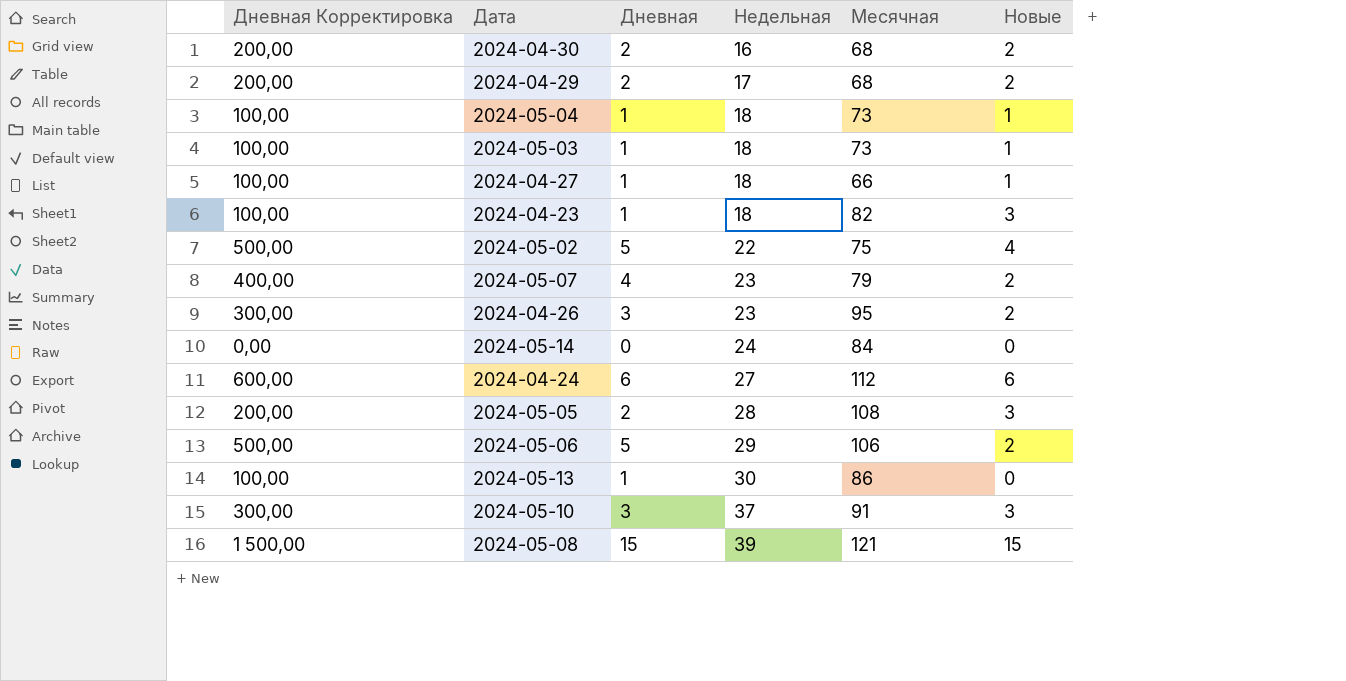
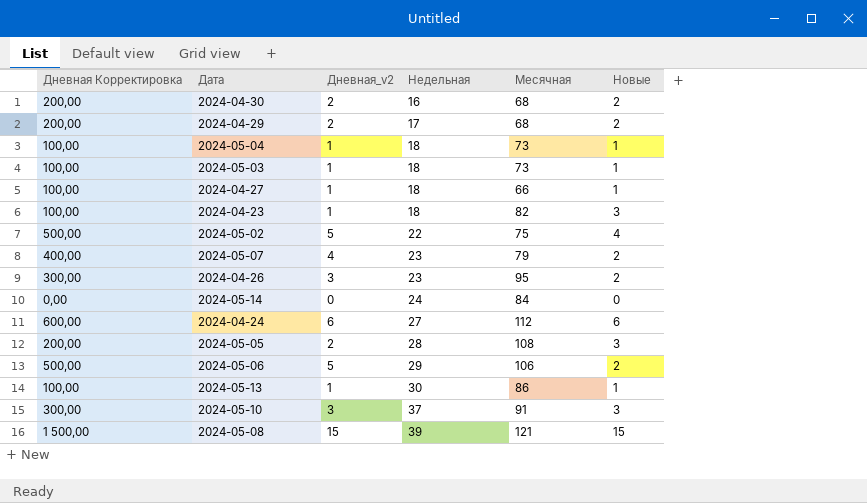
column name: Дневная -> Дневная_v2
2024-05-13 | Новые: 0 -> 1

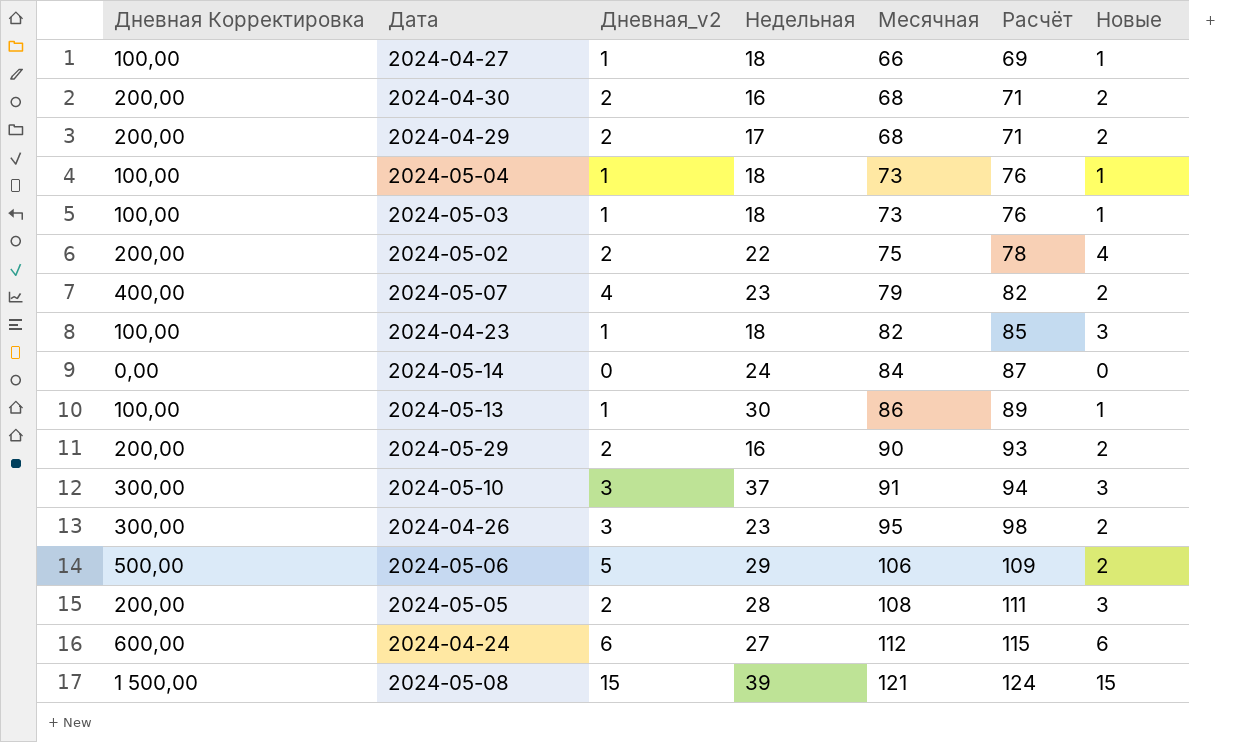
row order: Недельная ascending -> Месячная ascending
column Расчёт | formula: none -> [Месячная] + 3
2024-05-02 | Дневная Корректировка: 500,00 -> 200,00
2024-05-02 | Дневная_v2: 5 -> 2
row 2024-05-29: none -> 200,00 | 2 | 16 | 90 | 93 | 2

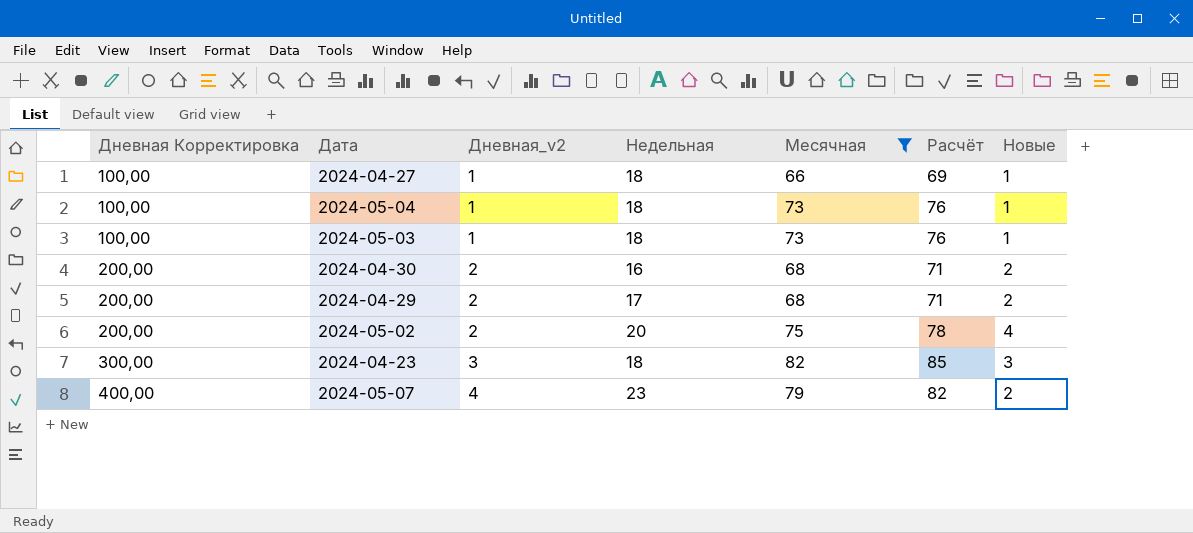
filter: none -> Месячная <= 82
row order: Месячная ascending -> Дневная Корректировка ascending
2024-05-02 | Недельная: 22 -> 20
2024-04-23 | Дневная Корректировка: 100,00 -> 300,00
2024-04-23 | Дневная_v2: 1 -> 3

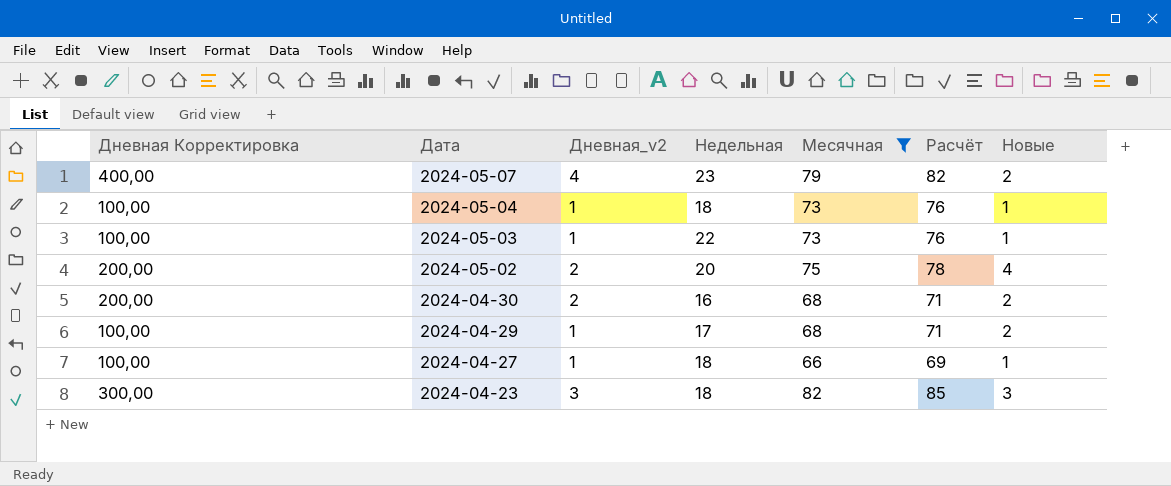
row order: Дневная Корректировка ascending -> Дата descending
2024-05-03 | Недельная: 18 -> 22
2024-04-29 | Дневная Корректировка: 200,00 -> 100,00
2024-04-29 | Дневная_v2: 2 -> 1

